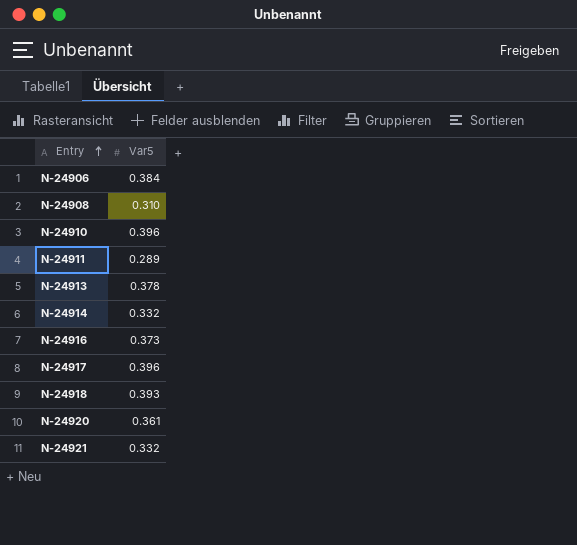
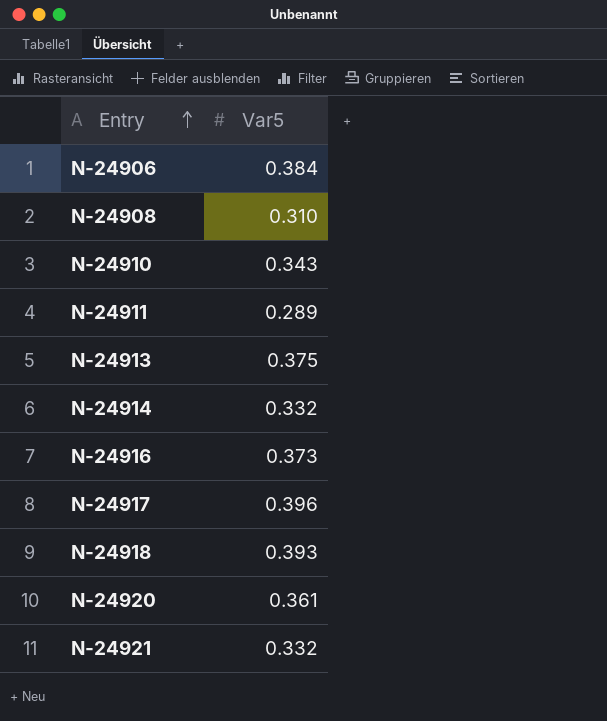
N-24910 | Var5: 0.396 -> 0.343
N-24913 | Var5: 0.378 -> 0.375

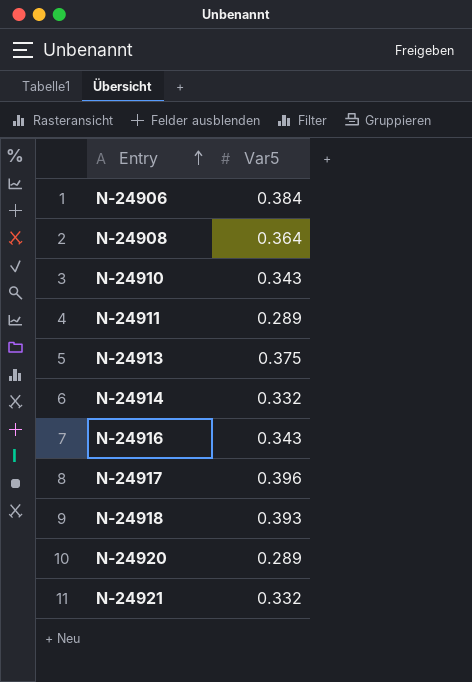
N-24908 | Var5: 0.310 -> 0.364
N-24916 | Var5: 0.373 -> 0.343
N-24920 | Var5: 0.361 -> 0.289

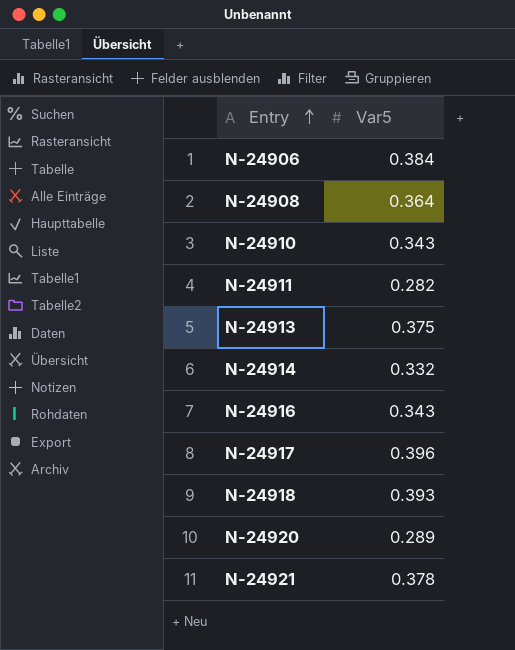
N-24911 | Var5: 0.289 -> 0.282
N-24921 | Var5: 0.332 -> 0.378

